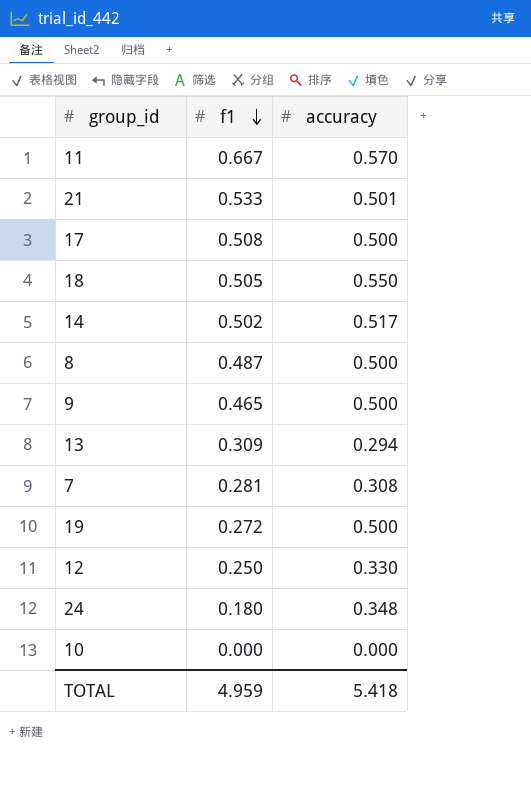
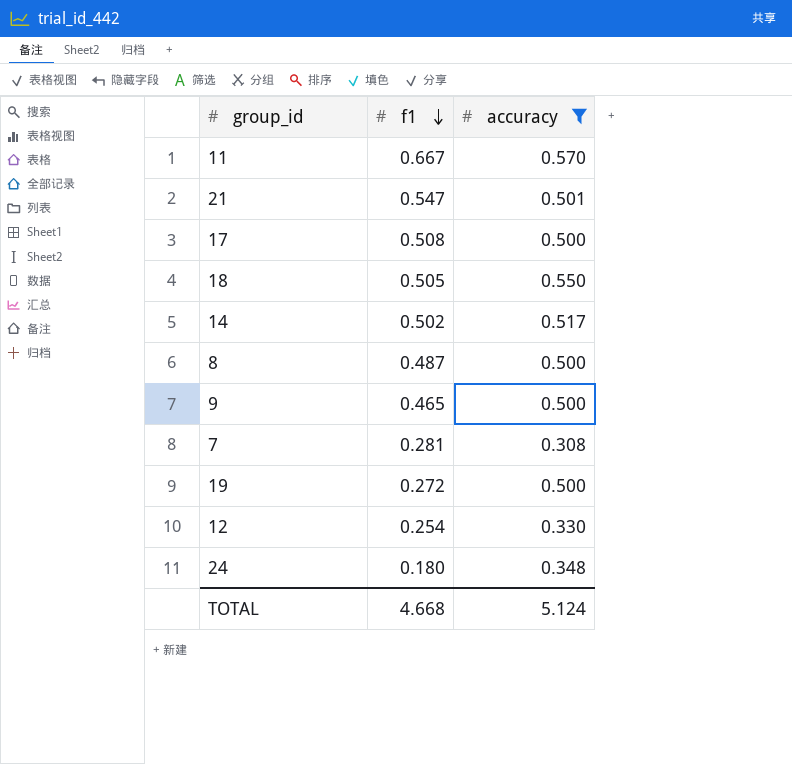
filter: none -> accuracy >= 0.308
21 | f1: 0.533 -> 0.547
12 | f1: 0.250 -> 0.254
TOTAL | f1: 4.959 -> 4.668
TOTAL | accuracy: 5.418 -> 5.124

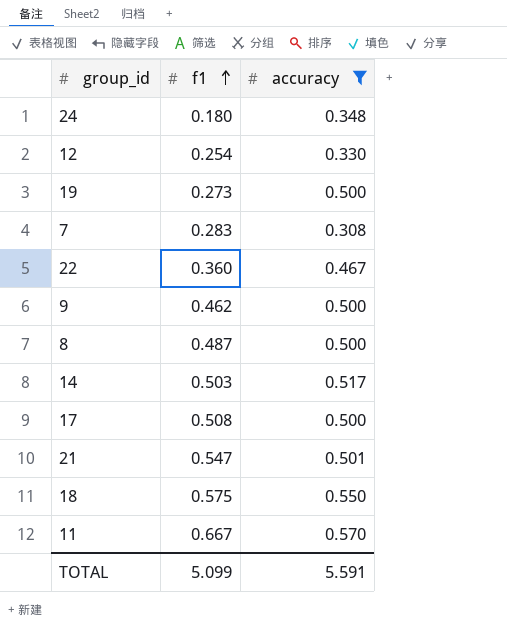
row order: f1 descending -> f1 ascending
19 | f1: 0.272 -> 0.273
7 | f1: 0.281 -> 0.283
row 22: none -> 0.360 | 0.467
9 | f1: 0.465 -> 0.462
14 | f1: 0.502 -> 0.503
18 | f1: 0.505 -> 0.575
TOTAL | f1: 4.668 -> 5.099
TOTAL | accuracy: 5.124 -> 5.591

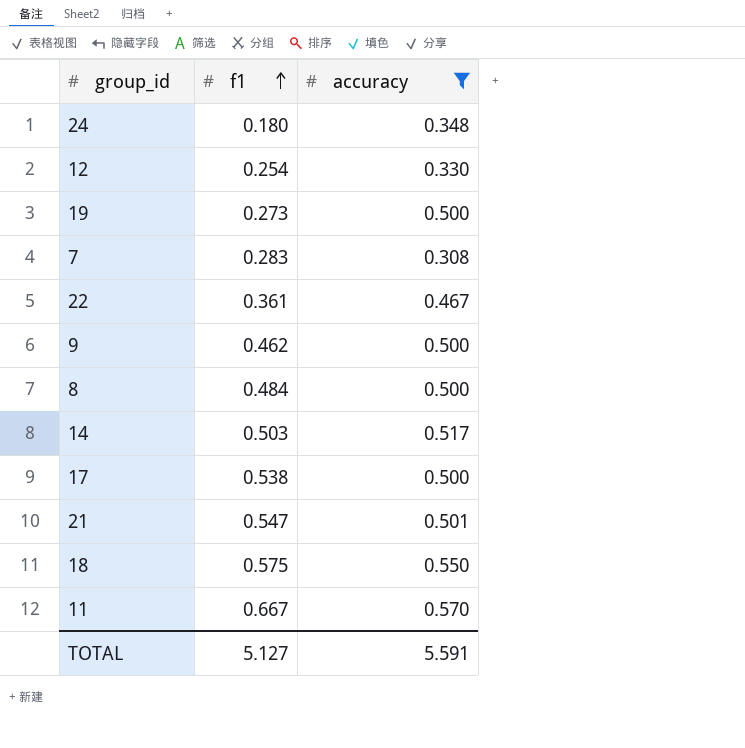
22 | f1: 0.360 -> 0.361
8 | f1: 0.487 -> 0.484
17 | f1: 0.508 -> 0.538
TOTAL | f1: 5.099 -> 5.127

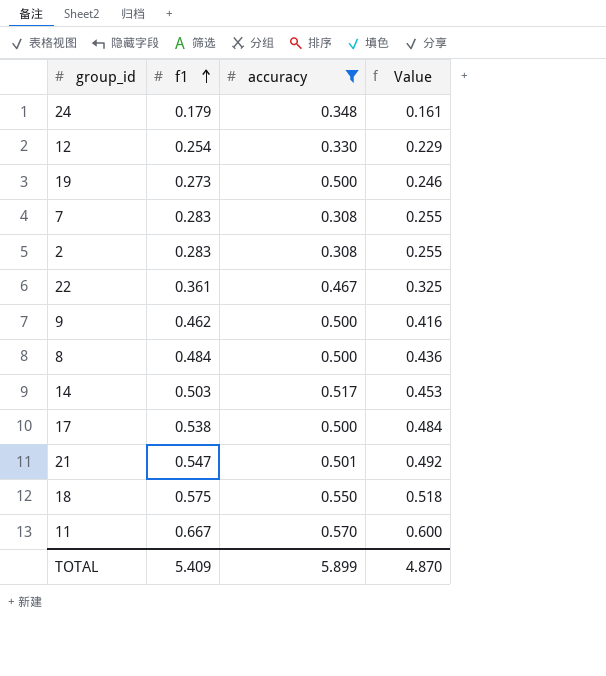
column Value | formula: none -> [f1] * 0.9
24 | f1: 0.180 -> 0.179
row 2: none -> 0.283 | 0.308 | 0.255
TOTAL | f1: 5.127 -> 5.409
TOTAL | accuracy: 5.591 -> 5.899

